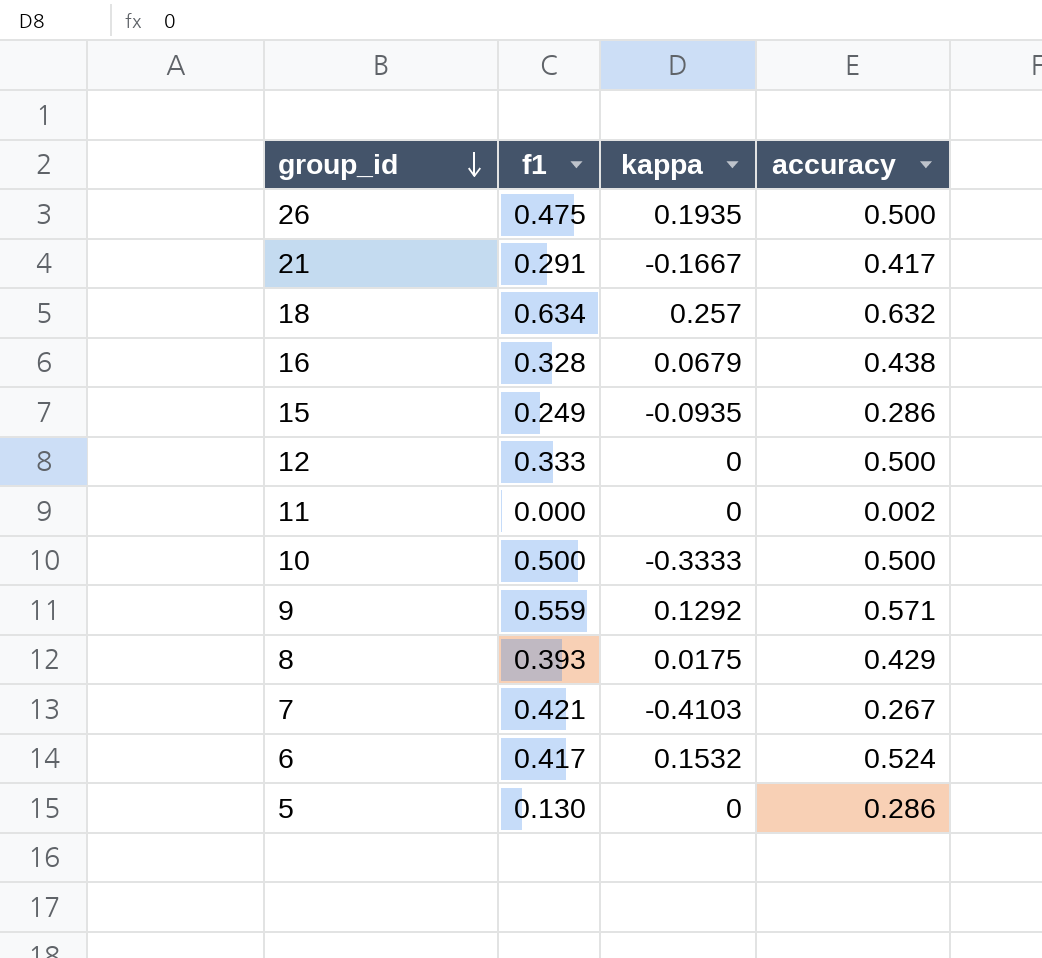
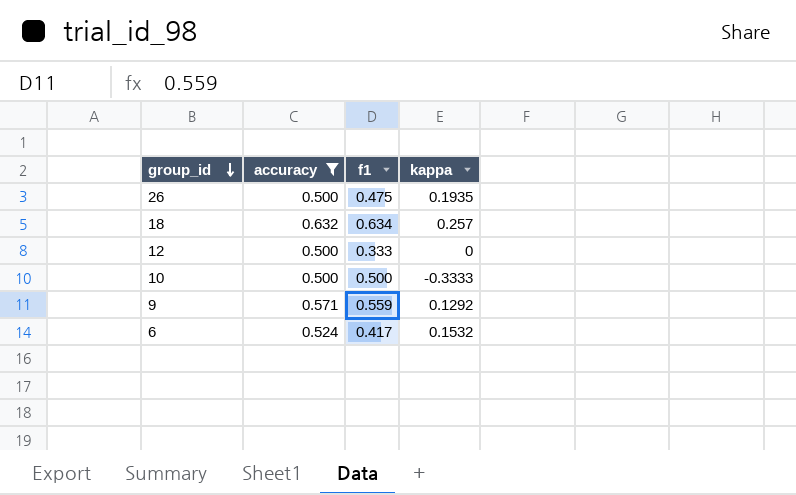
filter: none -> accuracy >= 0.500
column accuracy | position: 4 -> 2

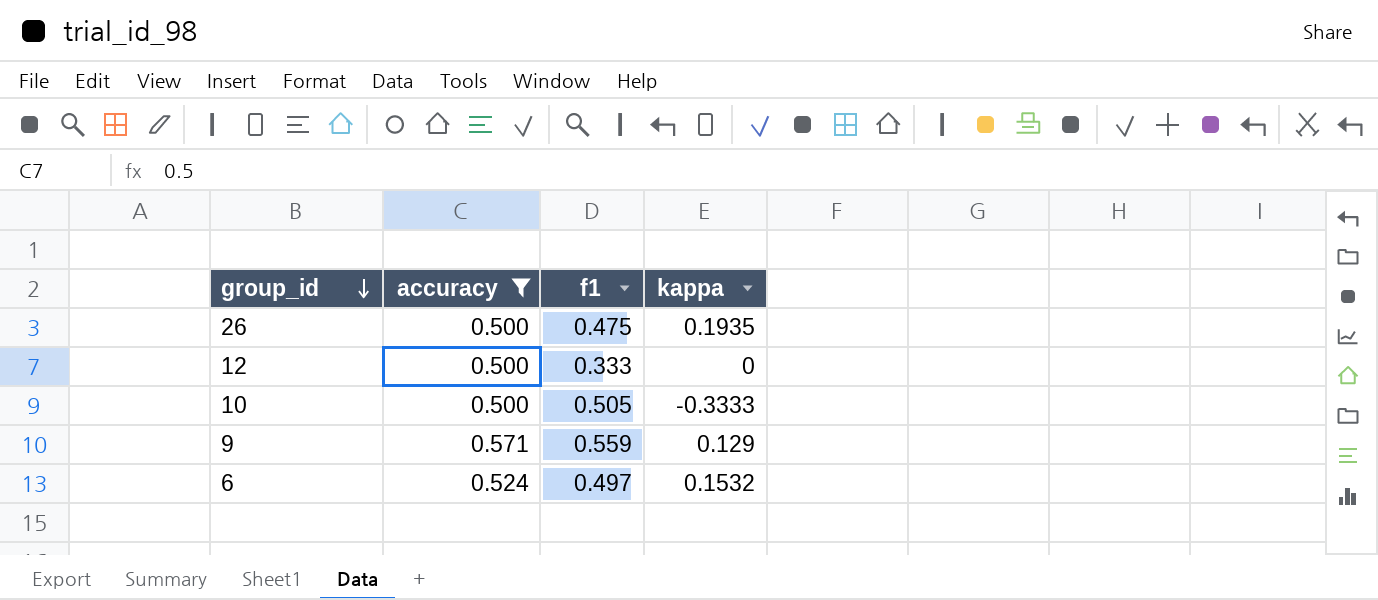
row 18: 0.632 | 0.634 | 0.257 -> none
10 | f1: 0.500 -> 0.505
9 | kappa: 0.1292 -> 0.129
6 | f1: 0.417 -> 0.497

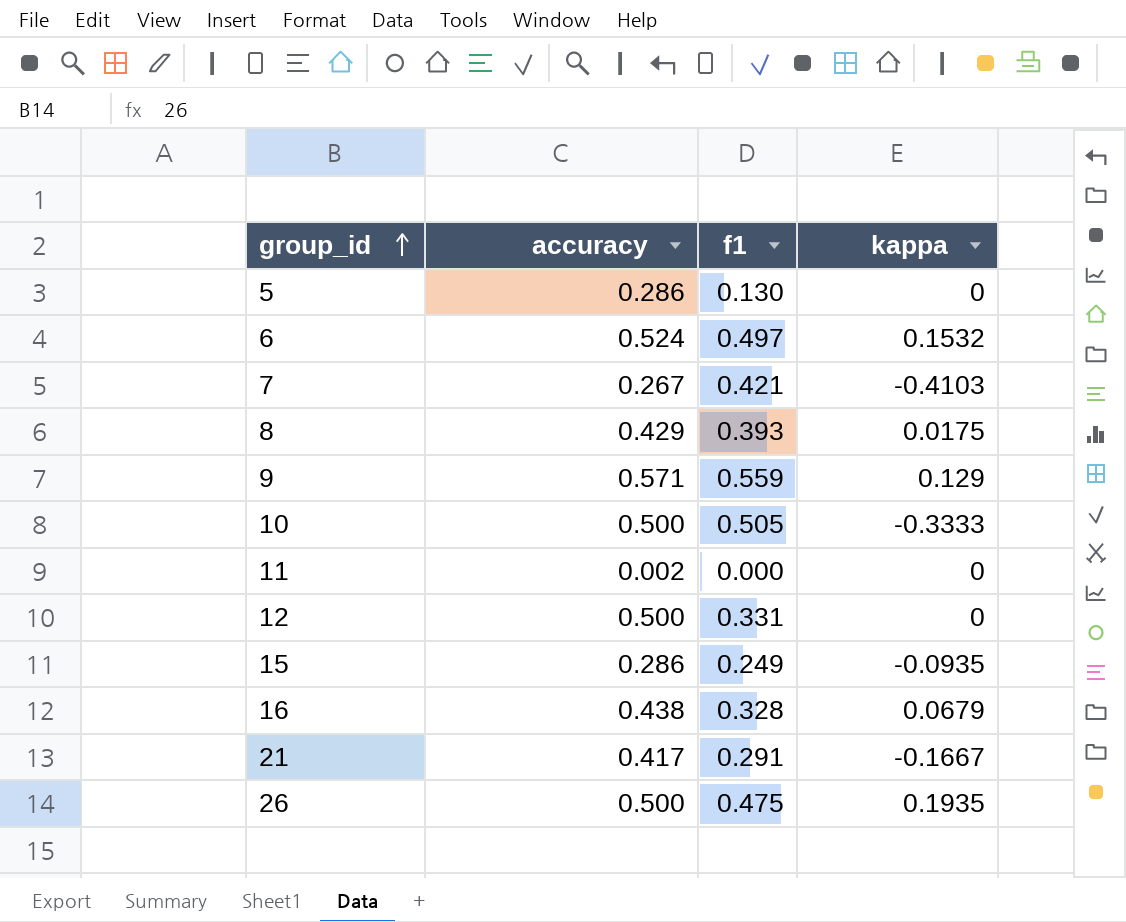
filter: accuracy >= 0.500 -> none
row order: group_id descending -> group_id ascending
12 | f1: 0.333 -> 0.331

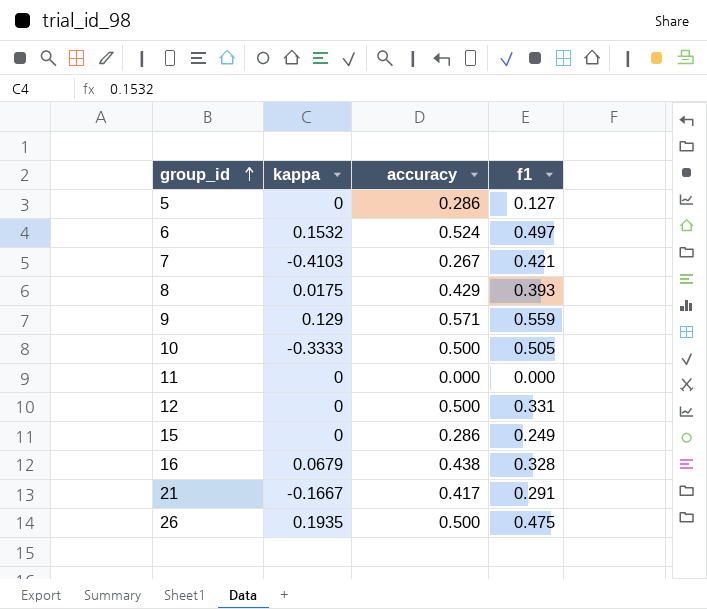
column kappa | position: 4 -> 2
5 | f1: 0.130 -> 0.127
11 | accuracy: 0.002 -> 0.000
15 | kappa: -0.0935 -> 0

